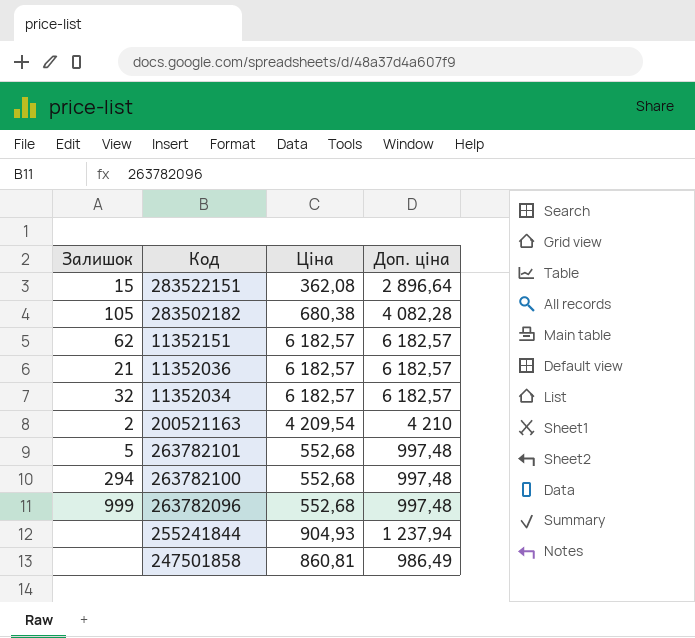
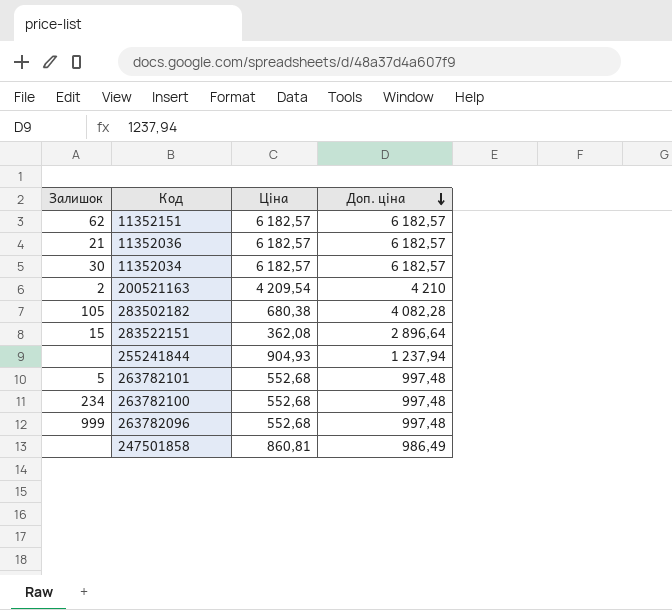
row order: none -> Доп. ціна descending
11352034 | Залишок: 32 -> 30
263782100 | Залишок: 294 -> 234

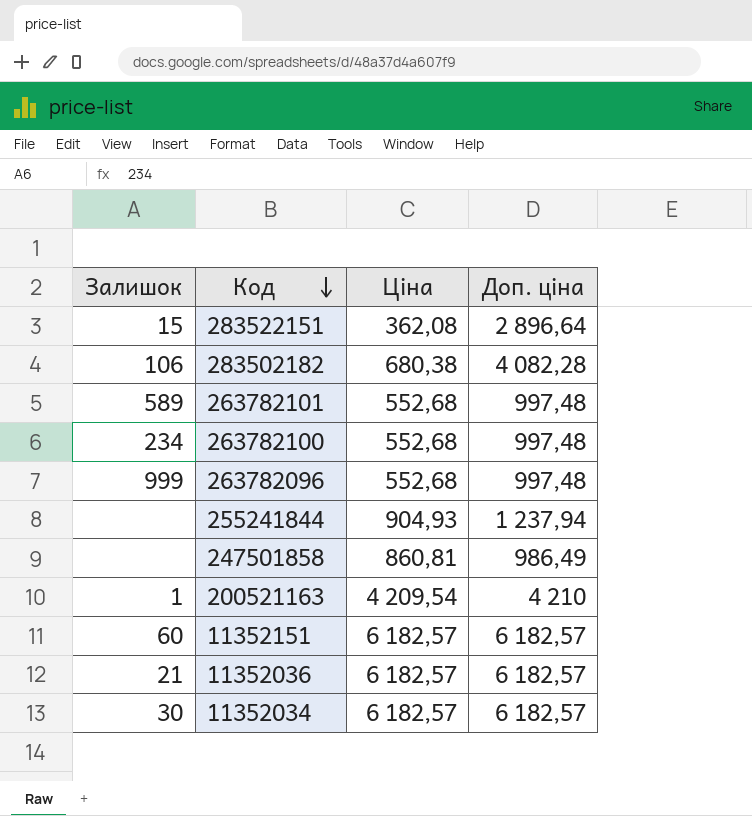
row order: Доп. ціна descending -> Код descending
283502182 | Залишок: 105 -> 106
263782101 | Залишок: 5 -> 589
200521163 | Залишок: 2 -> 1
11352151 | Залишок: 62 -> 60

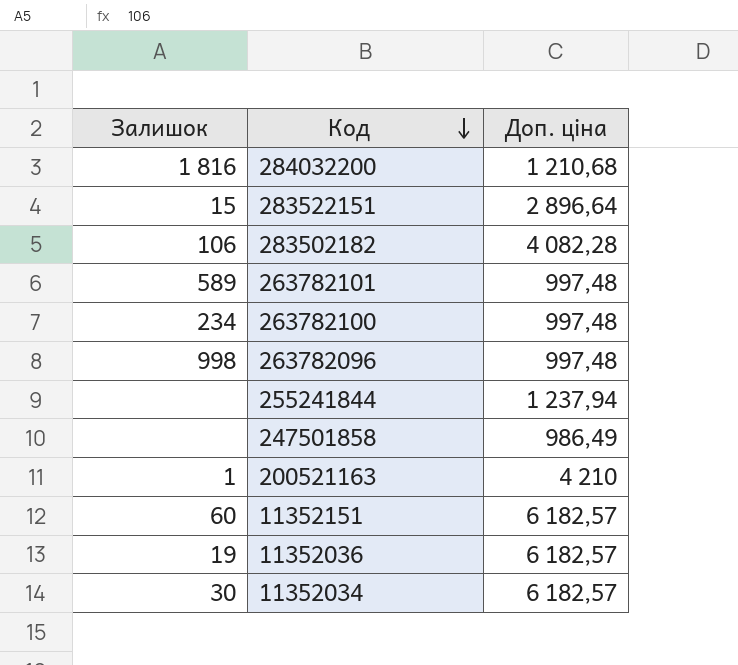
column Ціна | position: 3 -> none
row 284032200: none -> 1 816 | 1 210,68
263782096 | Залишок: 999 -> 998
11352036 | Залишок: 21 -> 19

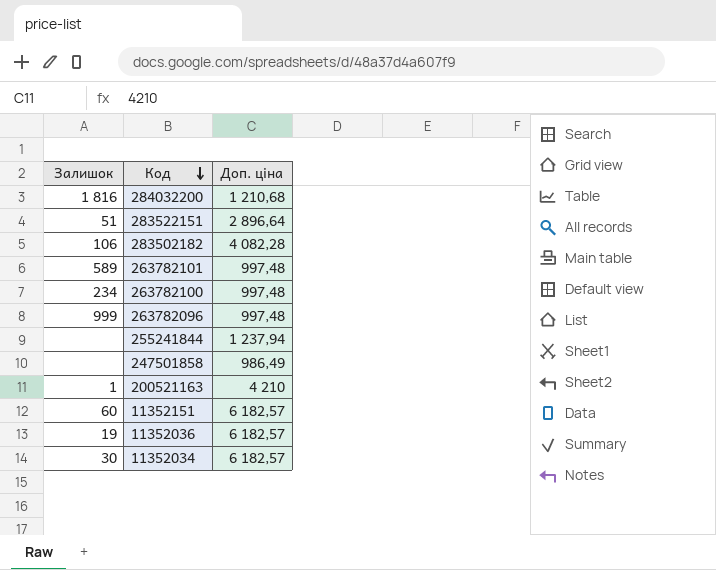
283522151 | Залишок: 15 -> 51
263782096 | Залишок: 998 -> 999

